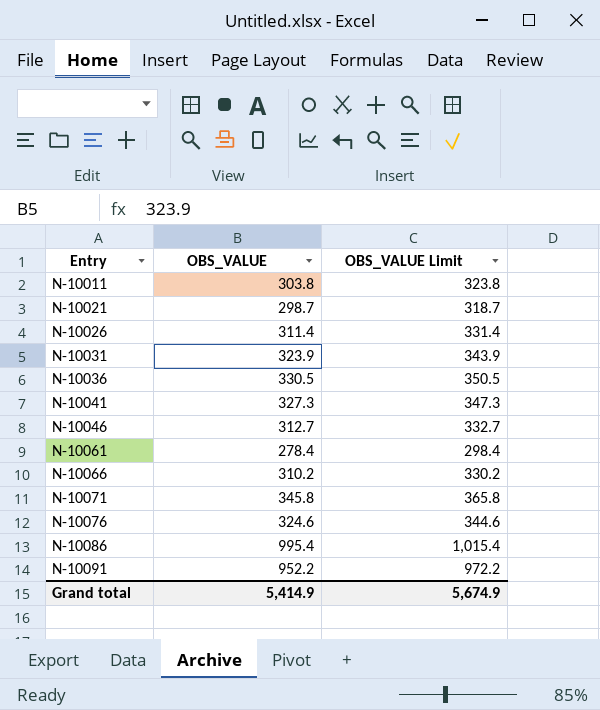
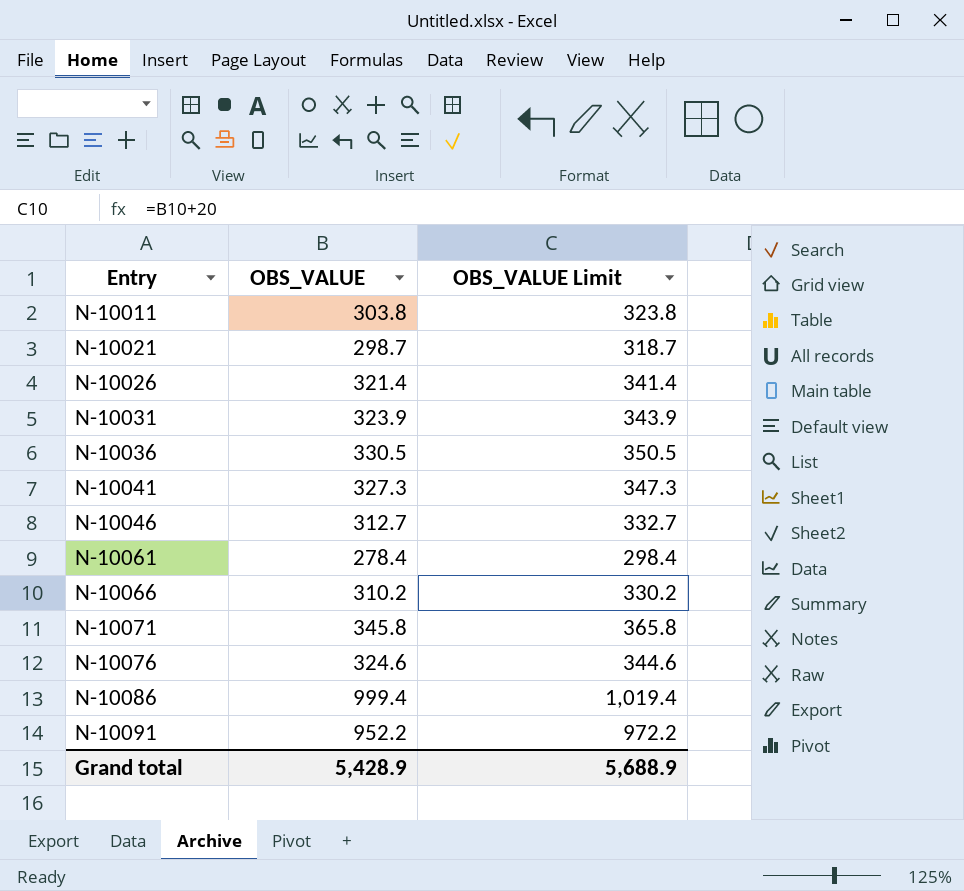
N-10026 | OBS_VALUE: 311.4 -> 321.4
N-10026 | OBS_VALUE Limit: 331.4 -> 341.4
N-10086 | OBS_VALUE: 995.4 -> 999.4
N-10086 | OBS_VALUE Limit: 1,015.4 -> 1,019.4
Grand total | OBS_VALUE: 5,414.9 -> 5,428.9
Grand total | OBS_VALUE Limit: 5,674.9 -> 5,688.9

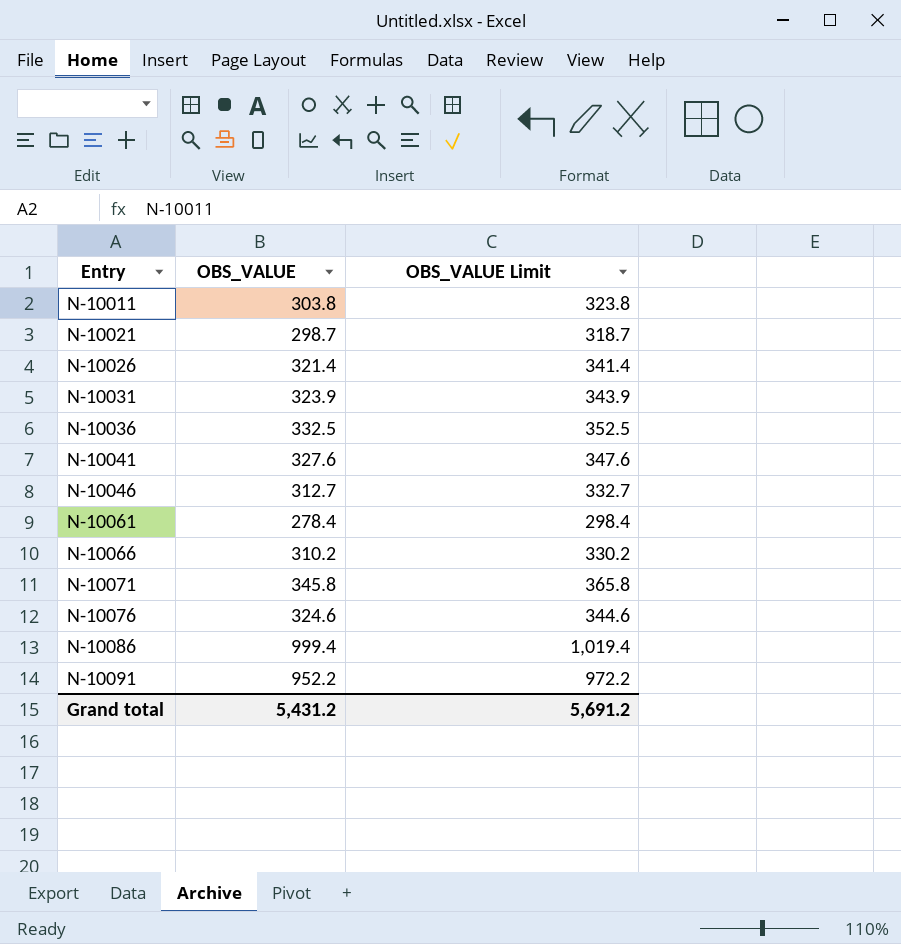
N-10036 | OBS_VALUE: 330.5 -> 332.5
N-10036 | OBS_VALUE Limit: 350.5 -> 352.5
N-10041 | OBS_VALUE: 327.3 -> 327.6
N-10041 | OBS_VALUE Limit: 347.3 -> 347.6
Grand total | OBS_VALUE: 5,428.9 -> 5,431.2
Grand total | OBS_VALUE Limit: 5,688.9 -> 5,691.2

